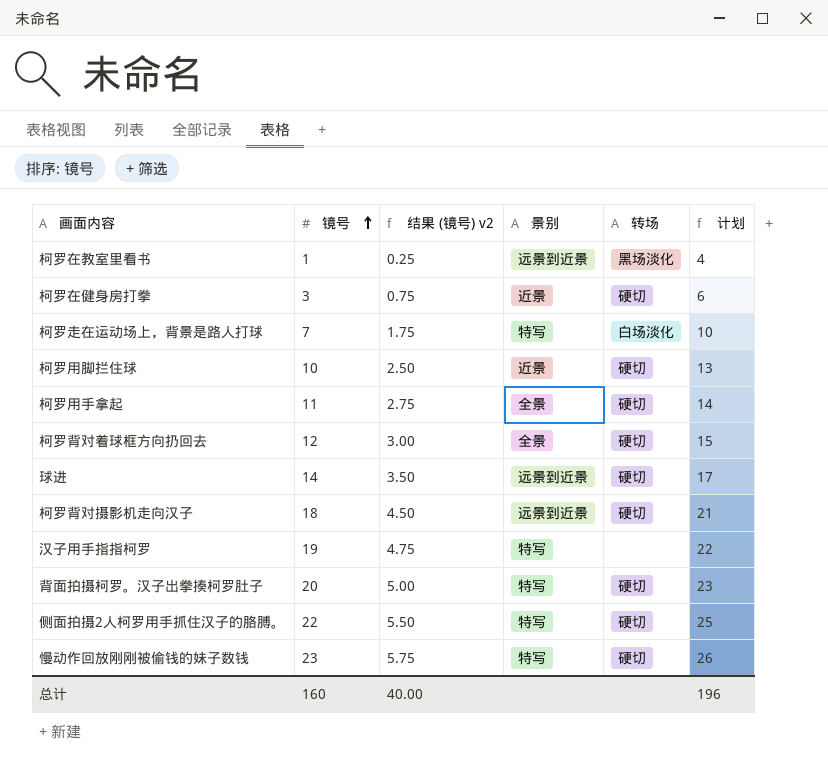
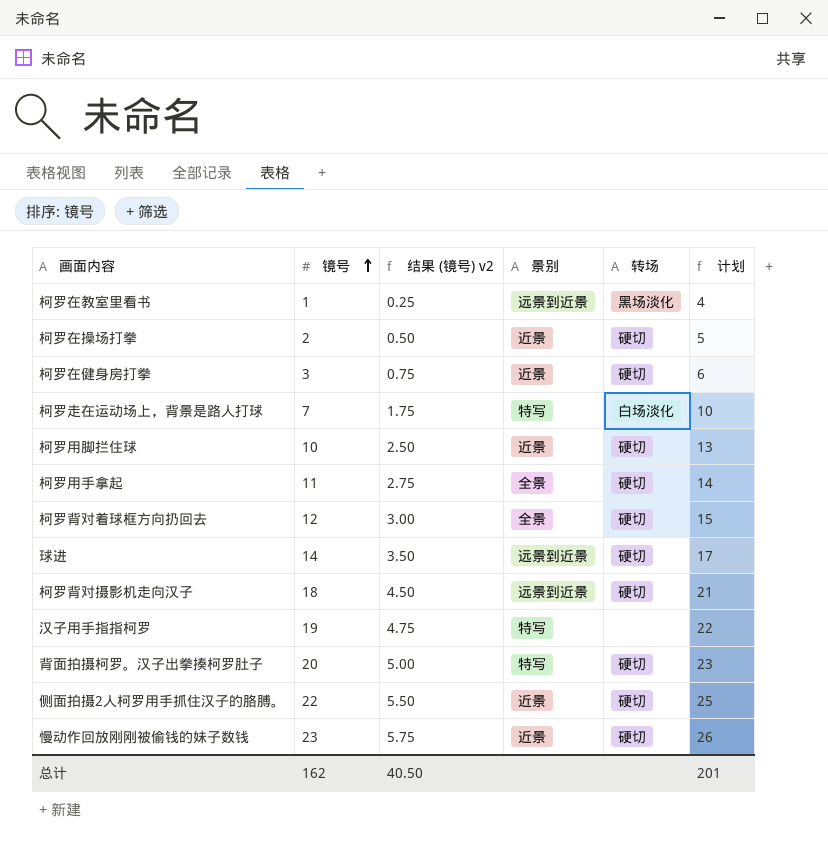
row 柯罗在操场打拳: none -> 2 | 0.50 | 近景 | 硬切 | 5
侧面拍摄2人柯罗用手抓住汉子的胳膊。 | 景别: 特写 -> 近景
慢动作回放刚刚被偷钱的妹子数钱 | 景别: 特写 -> 近景
总计 | 镜号: 160 -> 162
总计 | 结果 (镜号) v2: 40.00 -> 40.50
总计 | 计划: 196 -> 201

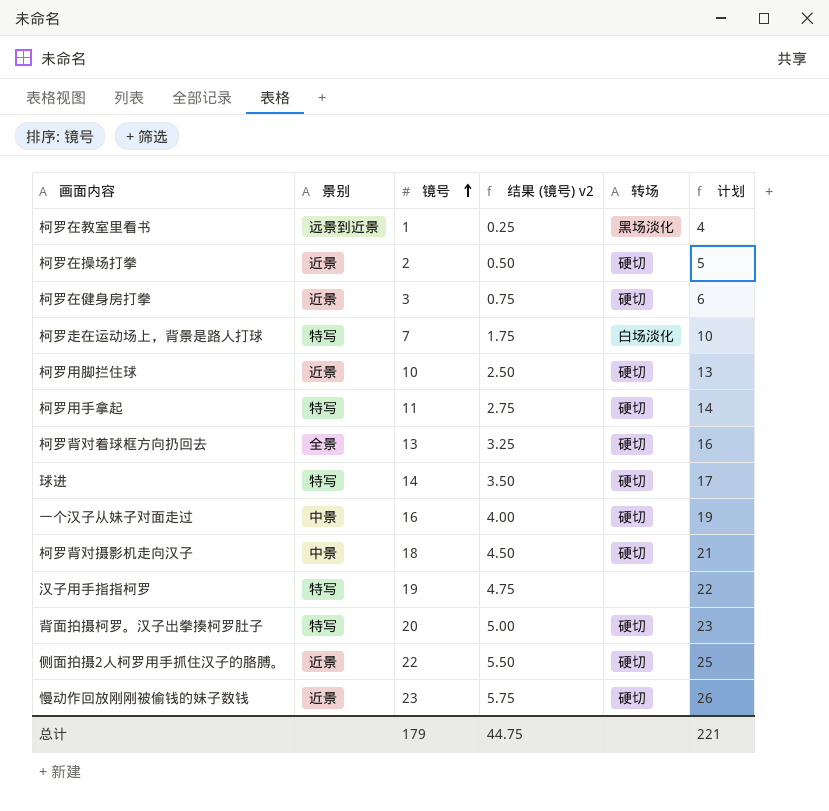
column 景别 | position: 4 -> 2
柯罗用手拿起 | 景别: 全景 -> 特写
柯罗背对着球框方向扔回去 | 镜号: 12 -> 13
柯罗背对着球框方向扔回去 | 结果 (镜号) v2: 3.00 -> 3.25
柯罗背对着球框方向扔回去 | 计划: 15 -> 16
球进 | 景别: 远景到近景 -> 特写
row 一个汉子从妹子对面走过: none -> 中景 | 16 | 4.00 | 硬切 | 19
柯罗背对摄影机走向汉子 | 景别: 远景到近景 -> 中景
总计 | 镜号: 162 -> 179
总计 | 结果 (镜号) v2: 40.50 -> 44.75
总计 | 计划: 201 -> 221

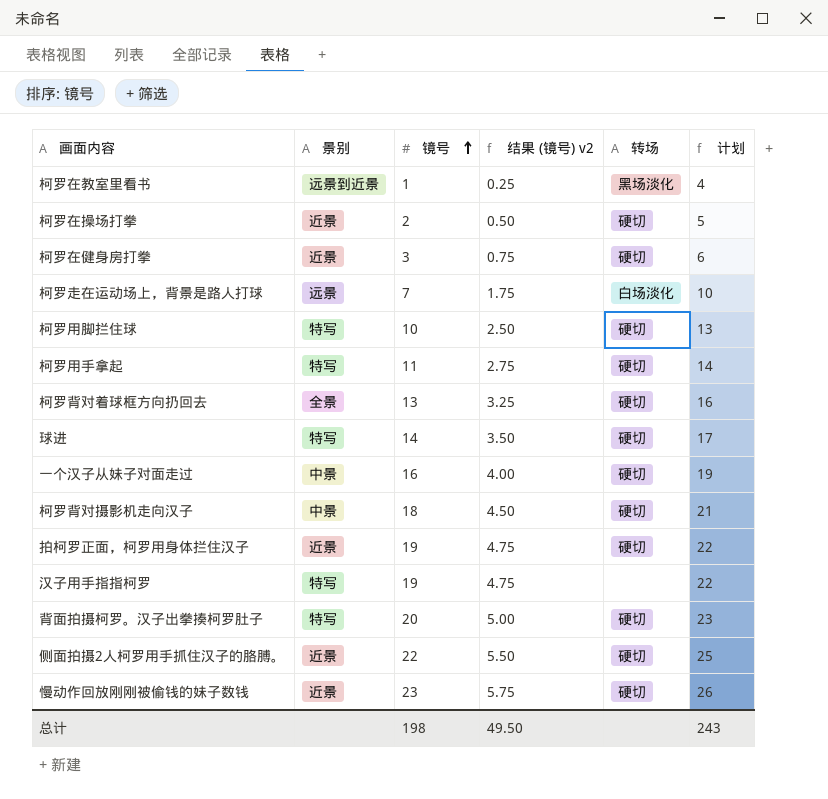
柯罗走在运动场上，背景是路人打球 | 景别: 特写 -> 远景
柯罗用脚拦住球 | 景别: 近景 -> 特写
row 拍柯罗正面，柯罗用身体拦住汉子: none -> 近景 | 19 | 4.75 | 硬切 | 22
总计 | 镜号: 179 -> 198
总计 | 结果 (镜号) v2: 44.75 -> 49.50
总计 | 计划: 221 -> 243

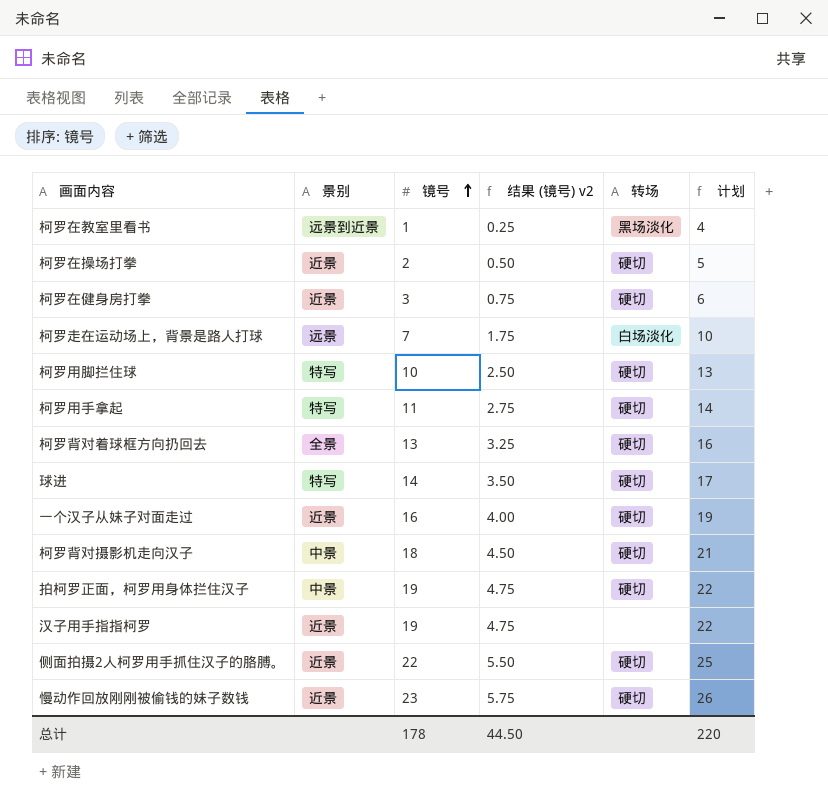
row 背面拍摄柯罗。汉子出拳揍柯罗肚子: 特写 | 20 | 5.00 | 硬切 | 23 -> none
一个汉子从妹子对面走过 | 景别: 中景 -> 近景
拍柯罗正面，柯罗用身体拦住汉子 | 景别: 近景 -> 中景
汉子用手指指柯罗 | 景别: 特写 -> 近景
总计 | 镜号: 198 -> 178
总计 | 结果 (镜号) v2: 49.50 -> 44.50
总计 | 计划: 243 -> 220

